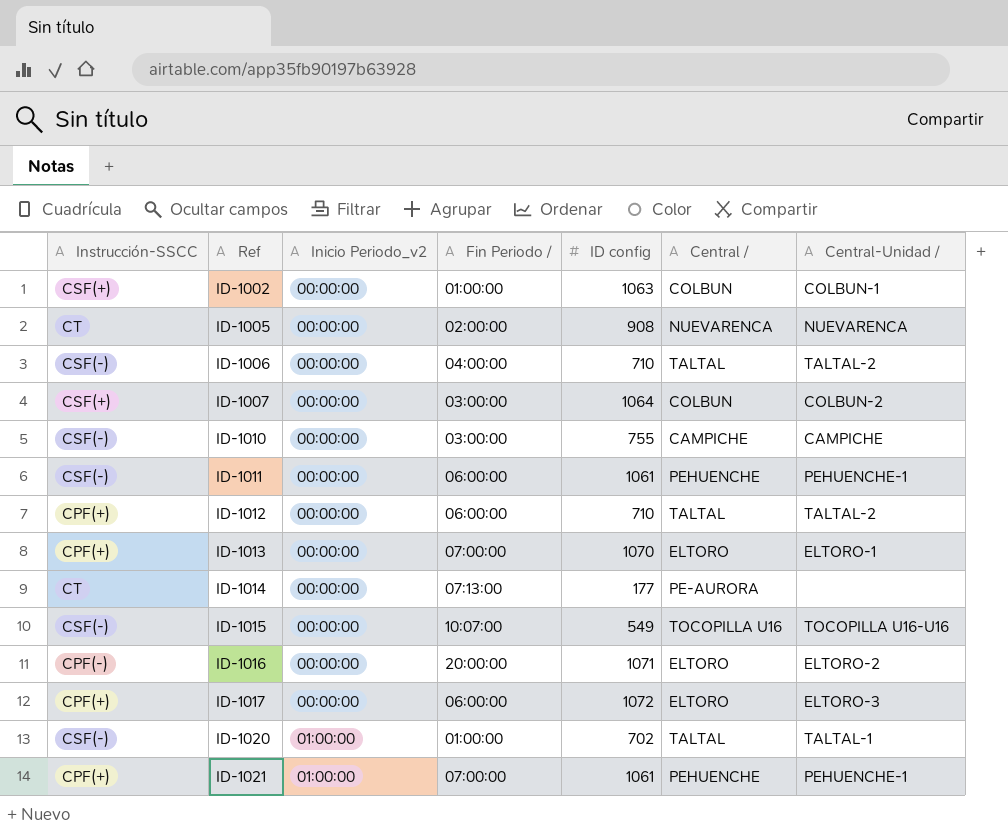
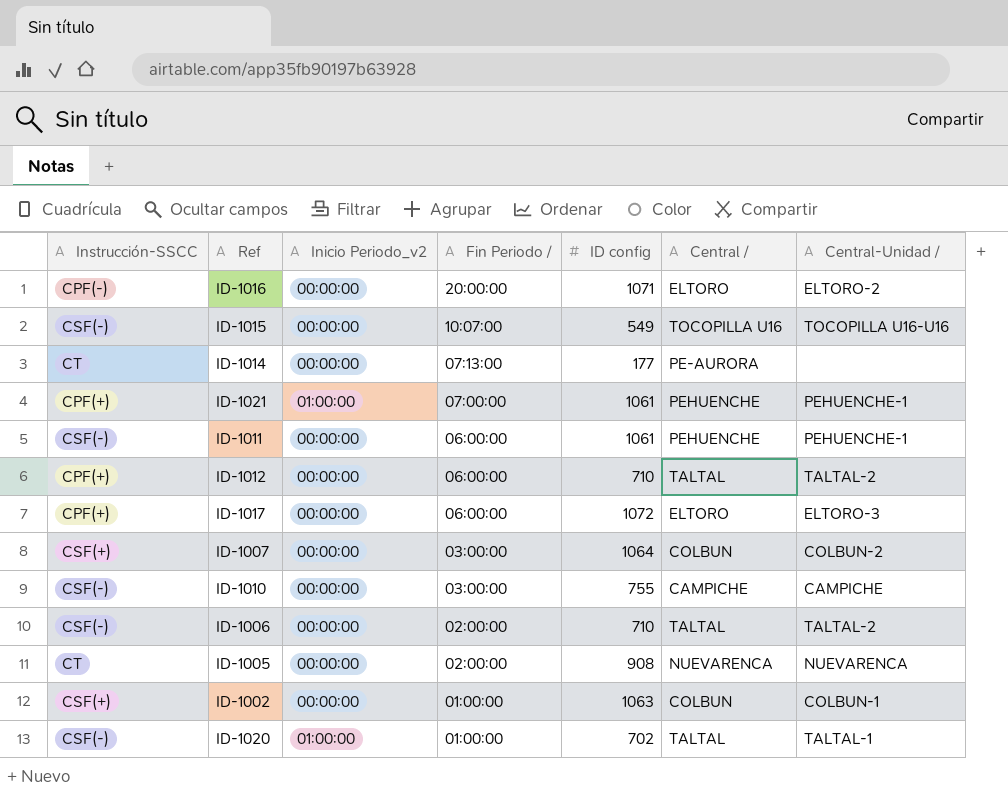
row order: Ref ascending -> Fin Periodo / descending
row ID-1013: CPF(+) | 00:00:00 | 07:00:00 | 1070 | ELTORO | ELTORO-1 -> none
ID-1006 | Fin Periodo /: 04:00:00 -> 02:00:00

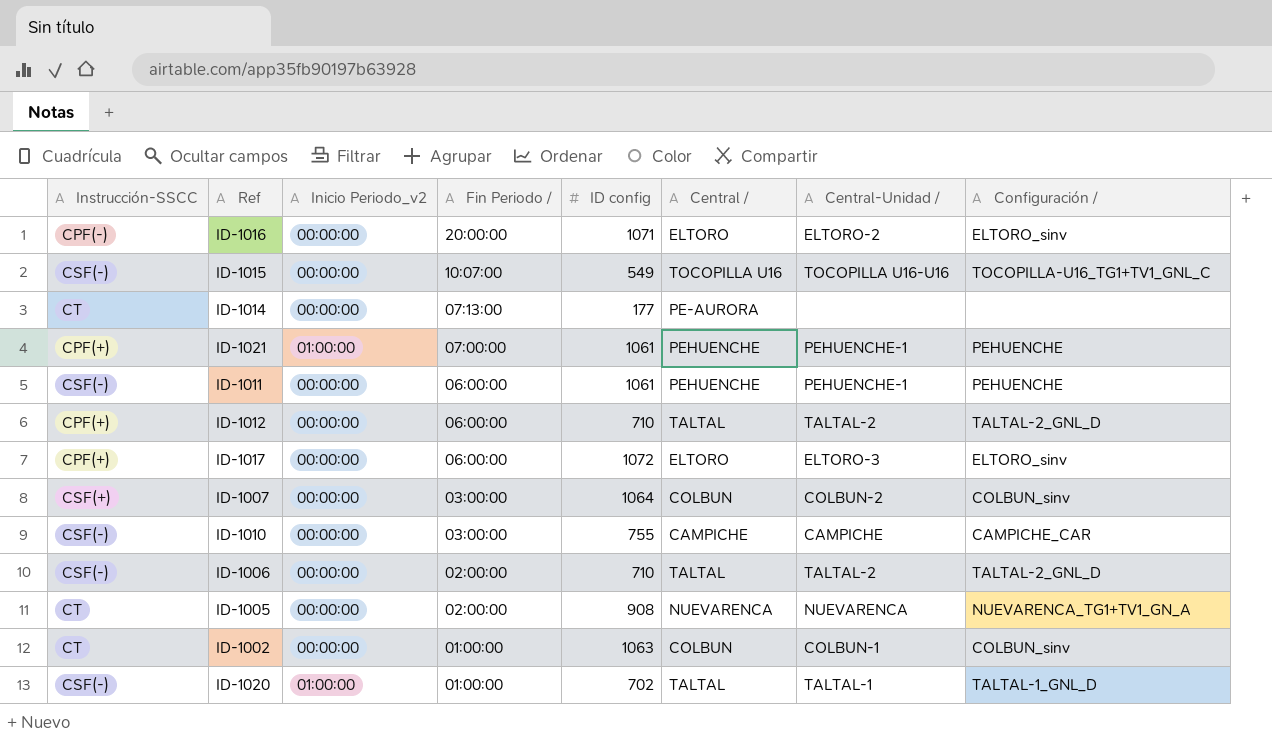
column Configuración / | position: none -> 8
ID-1002 | Instrucción-SSCC: CSF(+) -> CT

